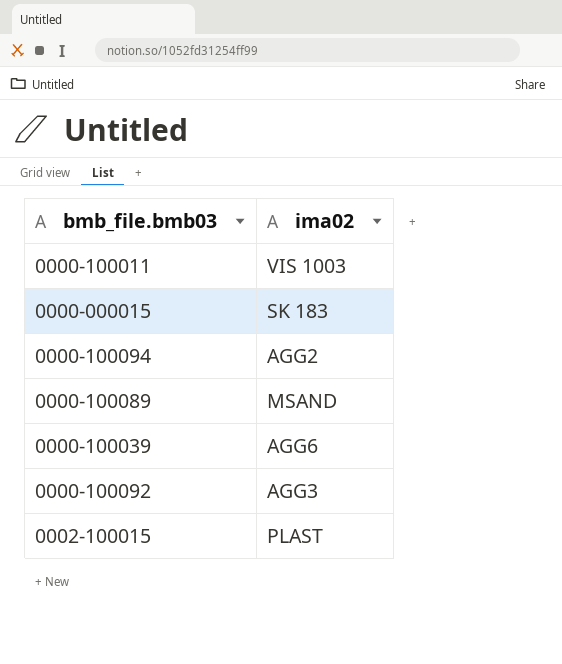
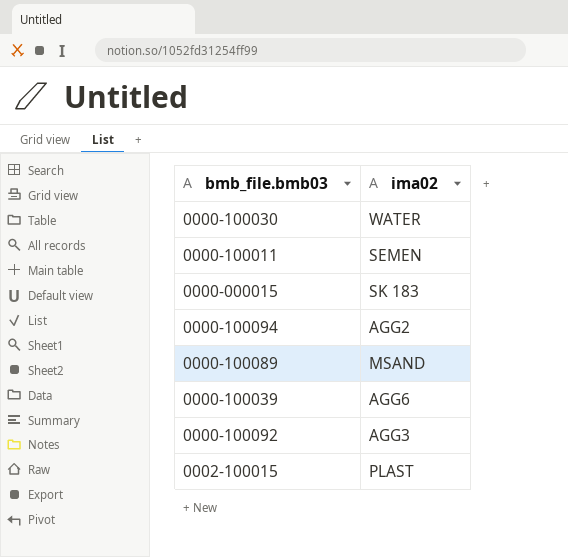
row 0000-100030: none -> WATER
0000-100011 | ima02: VIS 1003 -> SEMEN

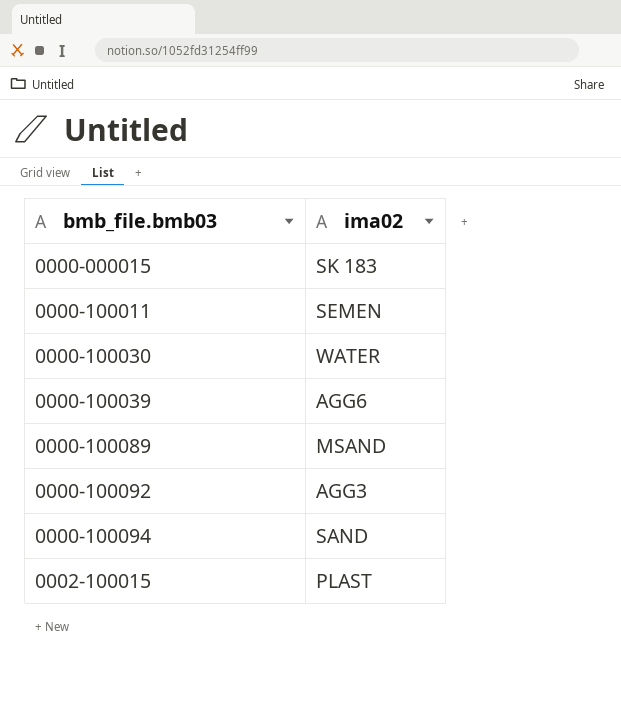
row order: none -> bmb_file.bmb03 ascending
0000-100094 | ima02: AGG2 -> SAND

